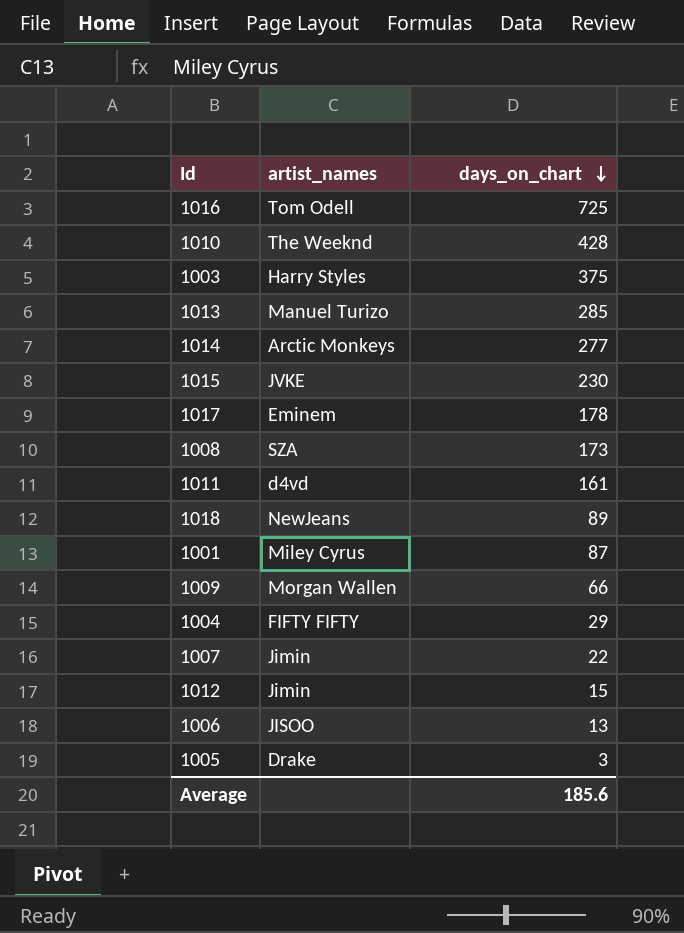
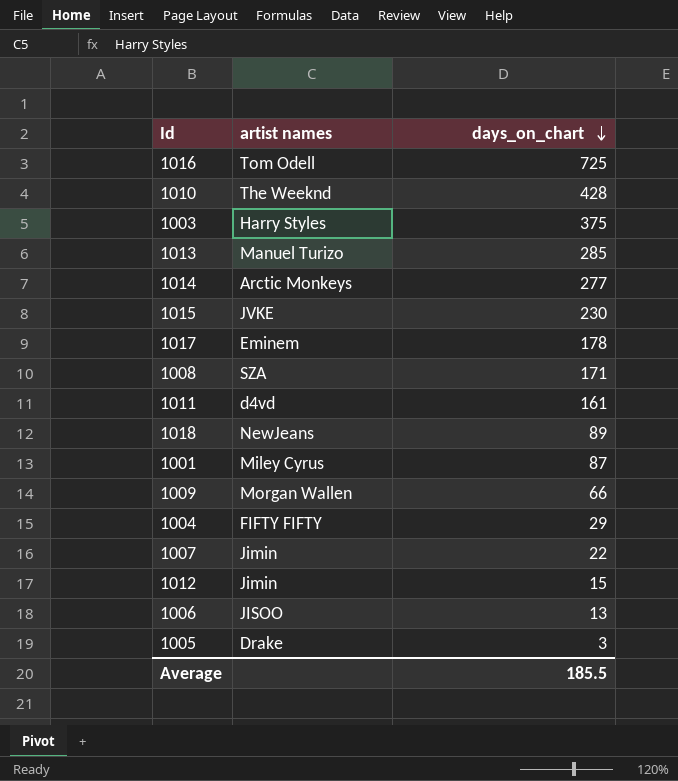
column name: artist_names -> artist names
1008 | days_on_chart: 173 -> 171
Average | days_on_chart: 185.6 -> 185.5

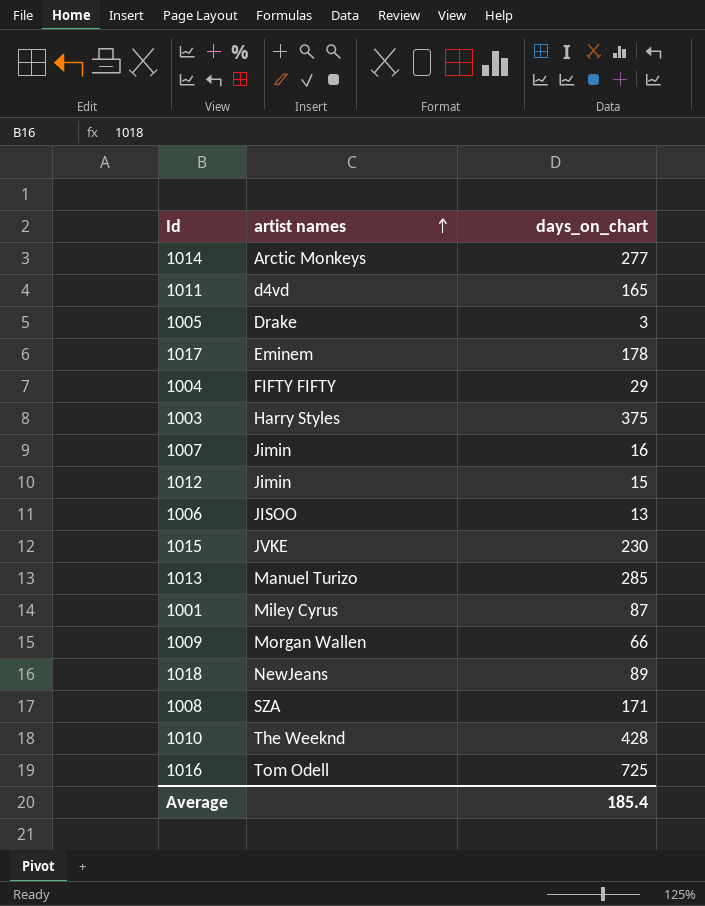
row order: days_on_chart descending -> artist names ascending
1011 | days_on_chart: 161 -> 165
1007 | days_on_chart: 22 -> 16
Average | days_on_chart: 185.5 -> 185.4

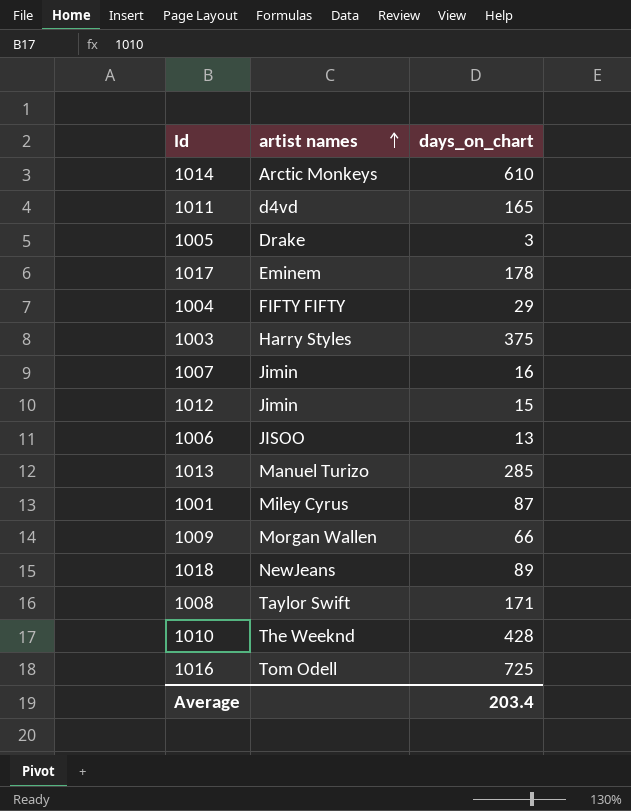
row 1015: JVKE | 230 -> none
1014 | days_on_chart: 277 -> 610
1008 | artist names: SZA -> Taylor Swift
Average | days_on_chart: 185.4 -> 203.4

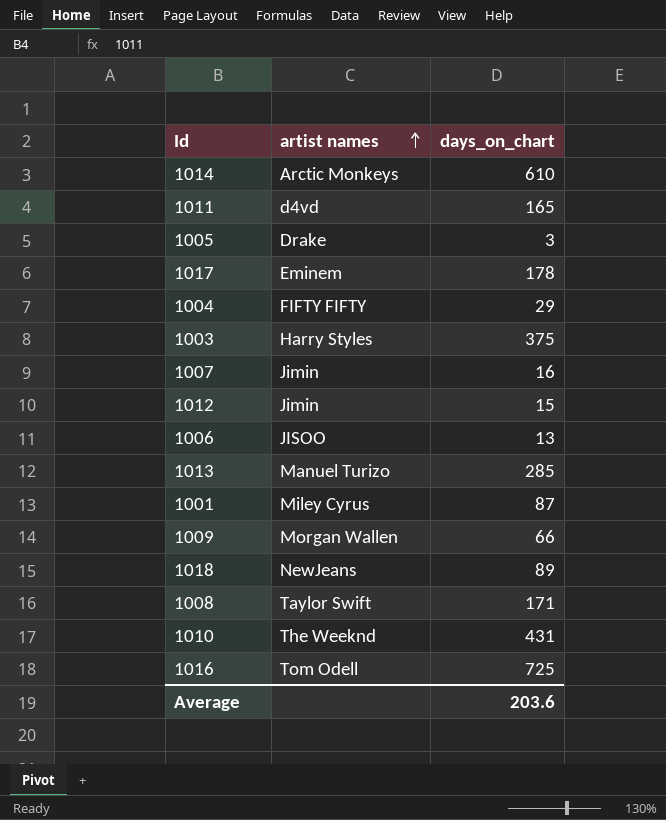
1010 | days_on_chart: 428 -> 431
Average | days_on_chart: 203.4 -> 203.6

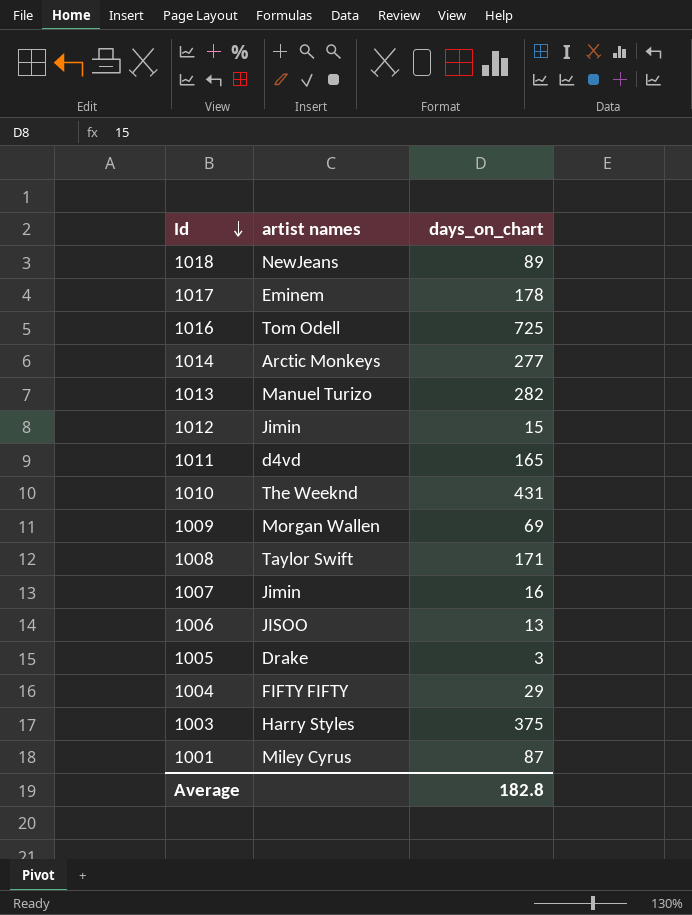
row order: artist names ascending -> Id descending
1014 | days_on_chart: 610 -> 277
1013 | days_on_chart: 285 -> 282
1009 | days_on_chart: 66 -> 69
Average | days_on_chart: 203.6 -> 182.8

